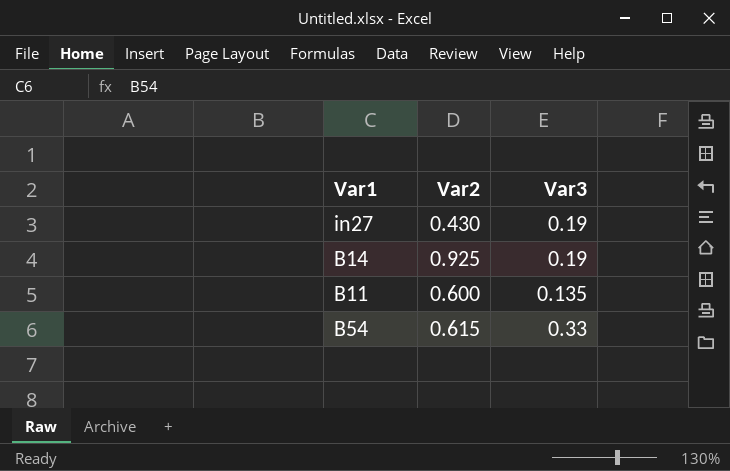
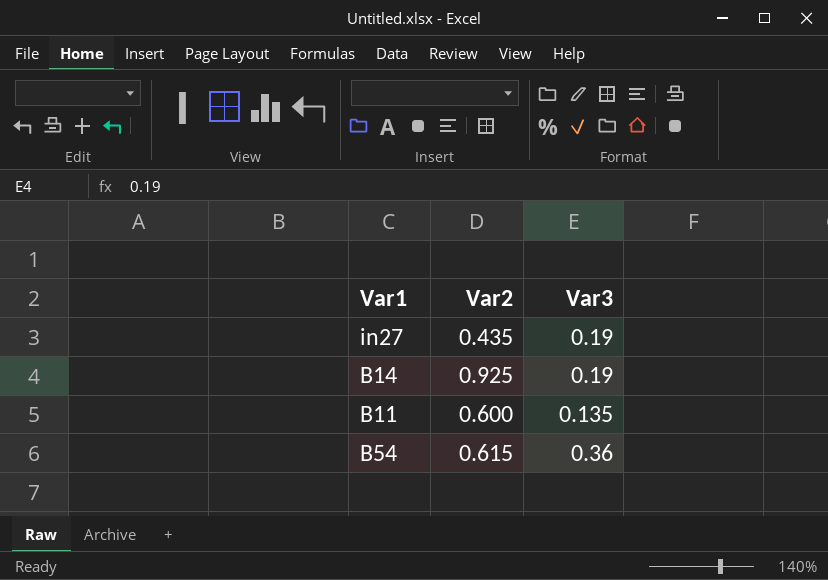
in27 | Var2: 0.430 -> 0.435
B54 | Var3: 0.33 -> 0.36

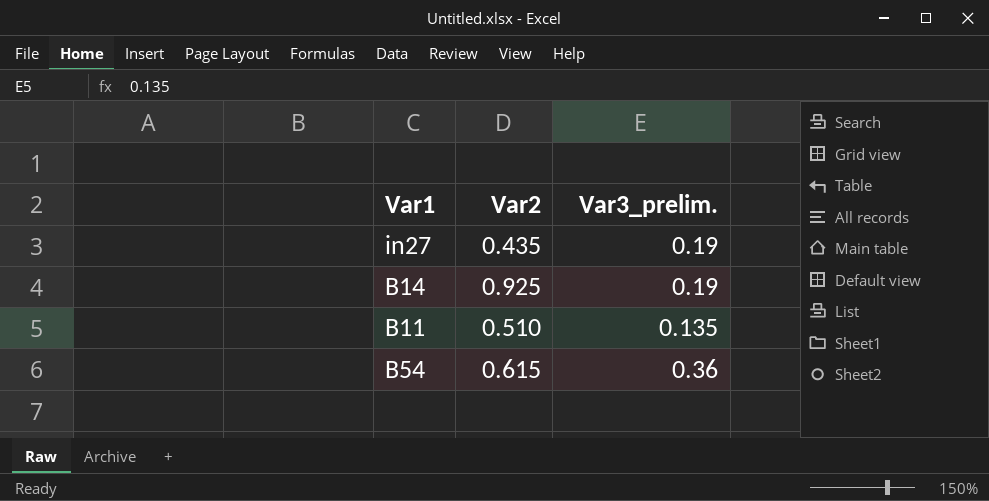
column name: Var3 -> Var3_prelim.
B11 | Var2: 0.600 -> 0.510

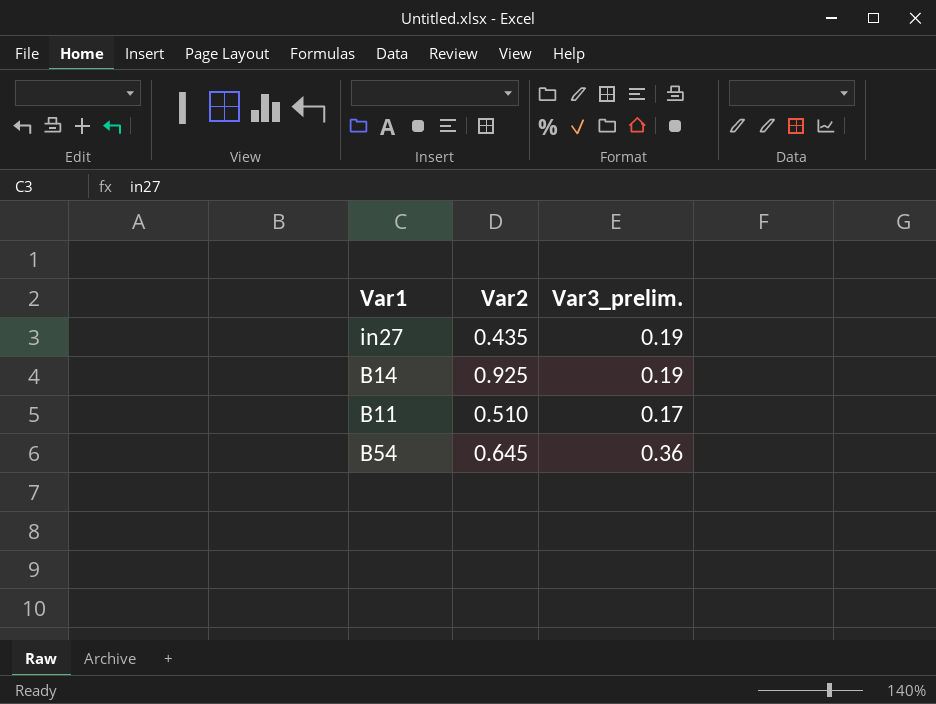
B11 | Var3_prelim.: 0.135 -> 0.17
B54 | Var2: 0.615 -> 0.645

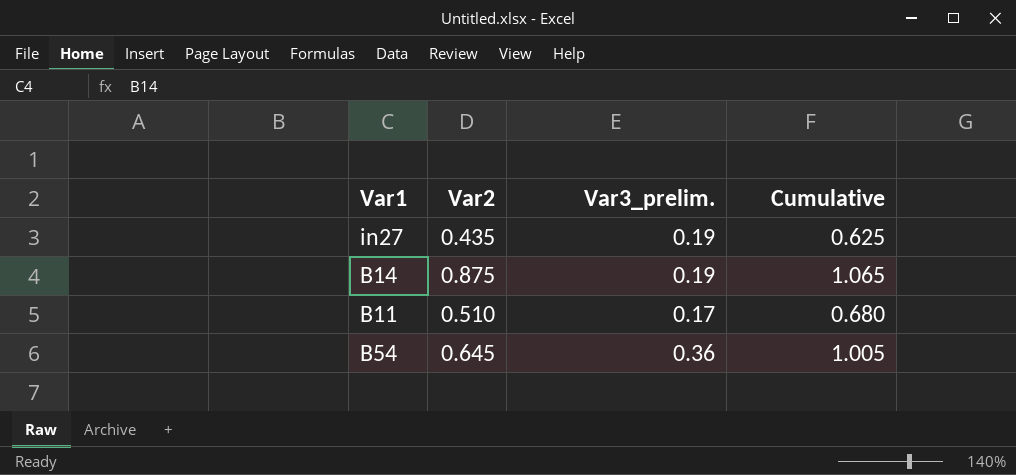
column Cumulative | formula: none -> [Var2] + [Var3_prelim.]
B14 | Var2: 0.925 -> 0.875

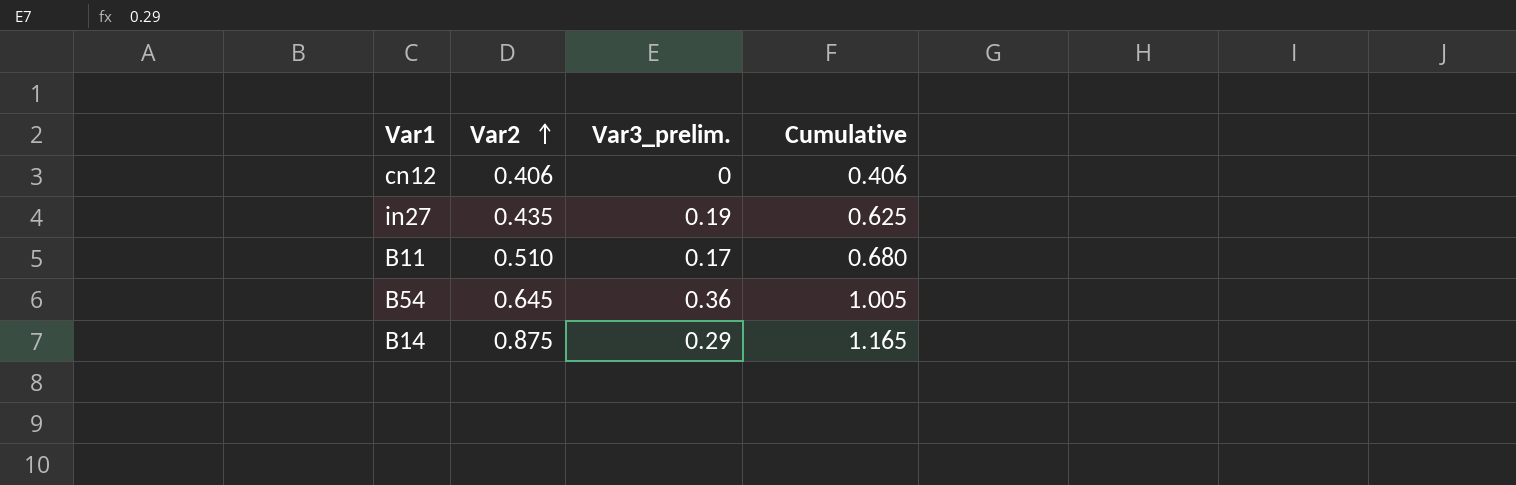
row order: none -> Var2 ascending
row cn12: none -> 0.406 | 0 | 0.406
B14 | Var3_prelim.: 0.19 -> 0.29
B14 | Cumulative: 1.065 -> 1.165

